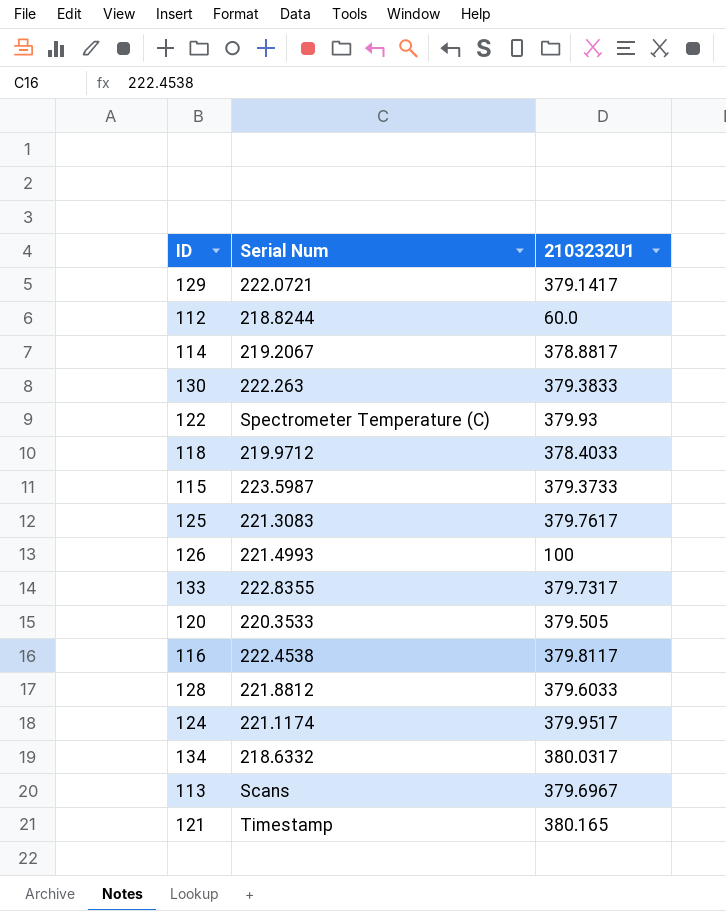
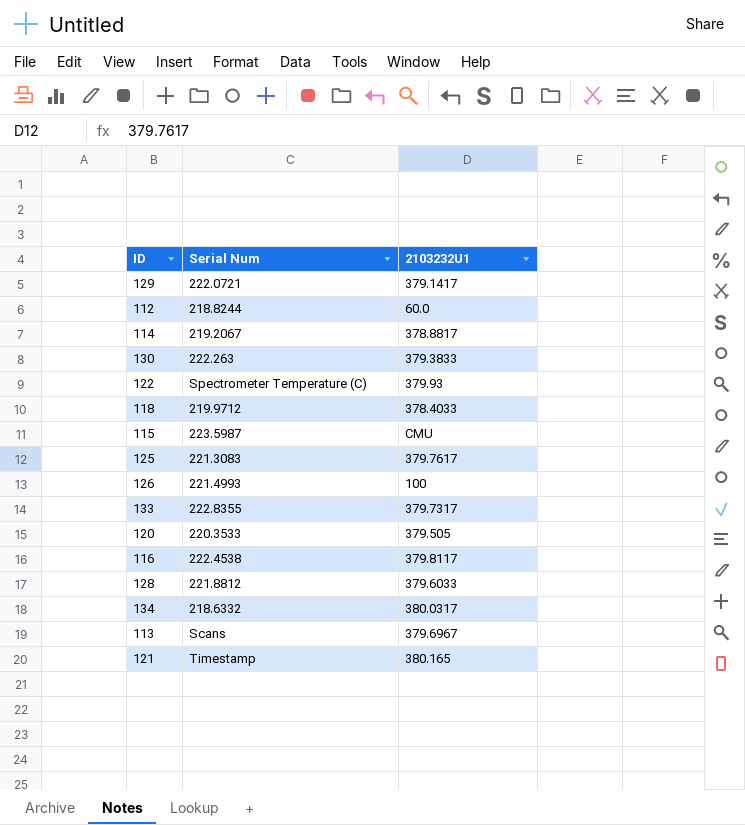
row 124: 221.1174 | 379.9517 -> none
115 | 2103232U1: 379.3733 -> CMU

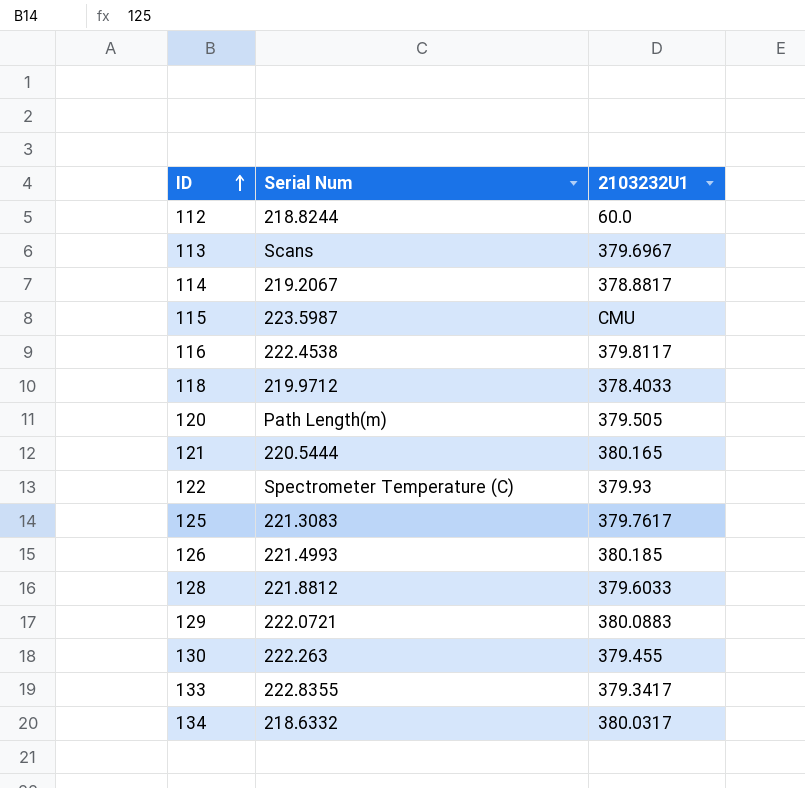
row order: none -> ID ascending
120 | Serial Num: 220.3533 -> Path Length(m)
121 | Serial Num: Timestamp -> 220.5444
126 | 2103232U1: 100 -> 380.185
129 | 2103232U1: 379.1417 -> 380.0883
130 | 2103232U1: 379.3833 -> 379.455
133 | 2103232U1: 379.7317 -> 379.3417

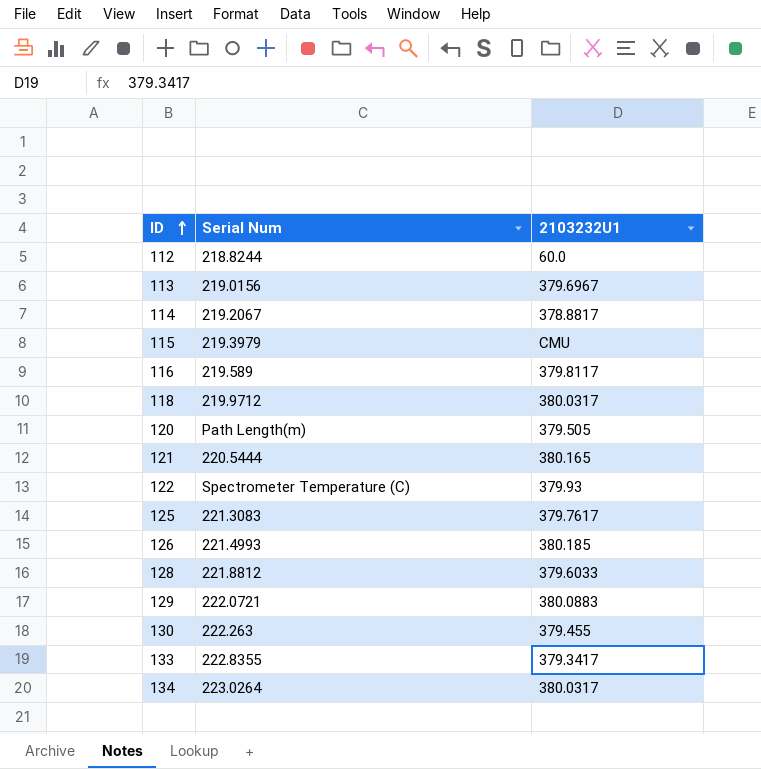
113 | Serial Num: Scans -> 219.0156
115 | Serial Num: 223.5987 -> 219.3979
116 | Serial Num: 222.4538 -> 219.589
118 | 2103232U1: 378.4033 -> 380.0317
134 | Serial Num: 218.6332 -> 223.0264

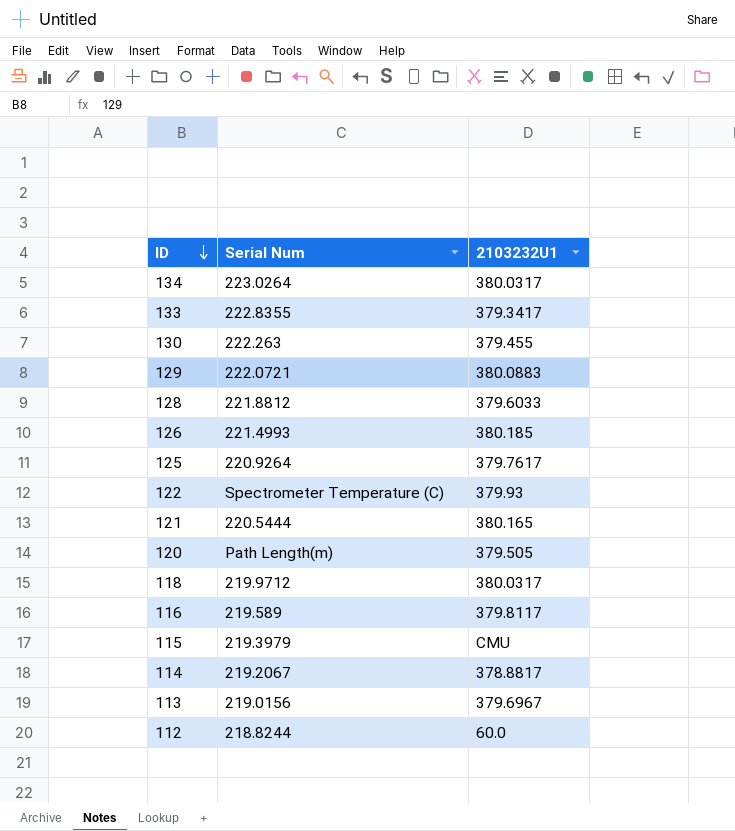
row order: ID ascending -> ID descending
125 | Serial Num: 221.3083 -> 220.9264

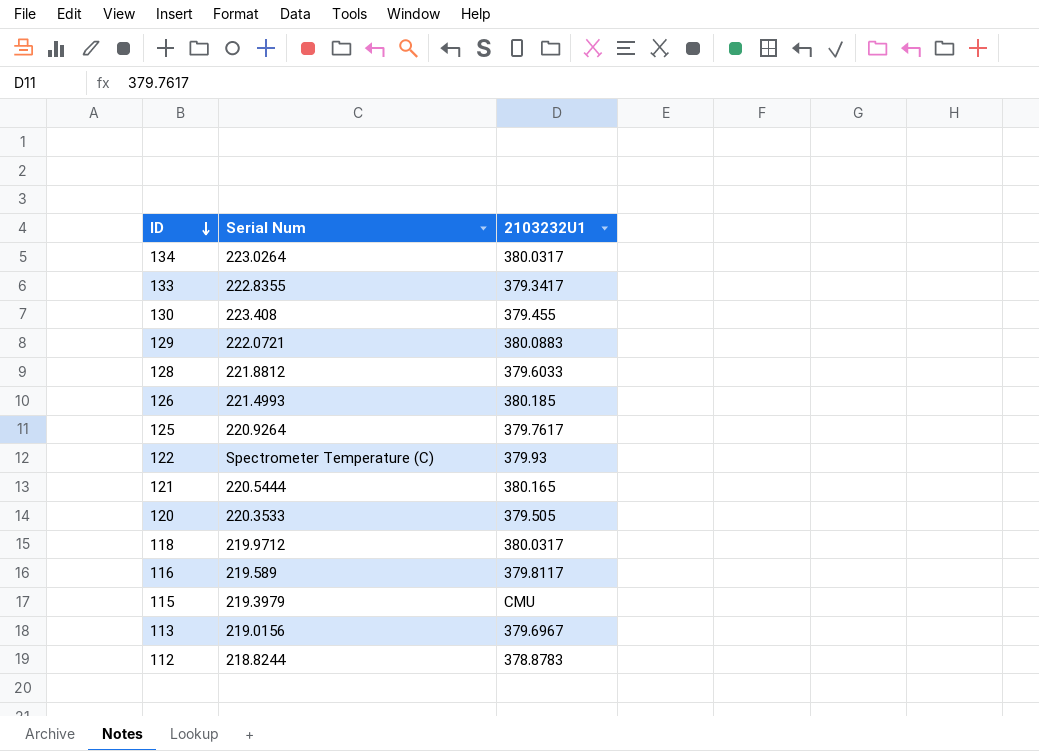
row 114: 219.2067 | 378.8817 -> none
130 | Serial Num: 222.263 -> 223.408
120 | Serial Num: Path Length(m) -> 220.3533
112 | 2103232U1: 60.0 -> 378.8783

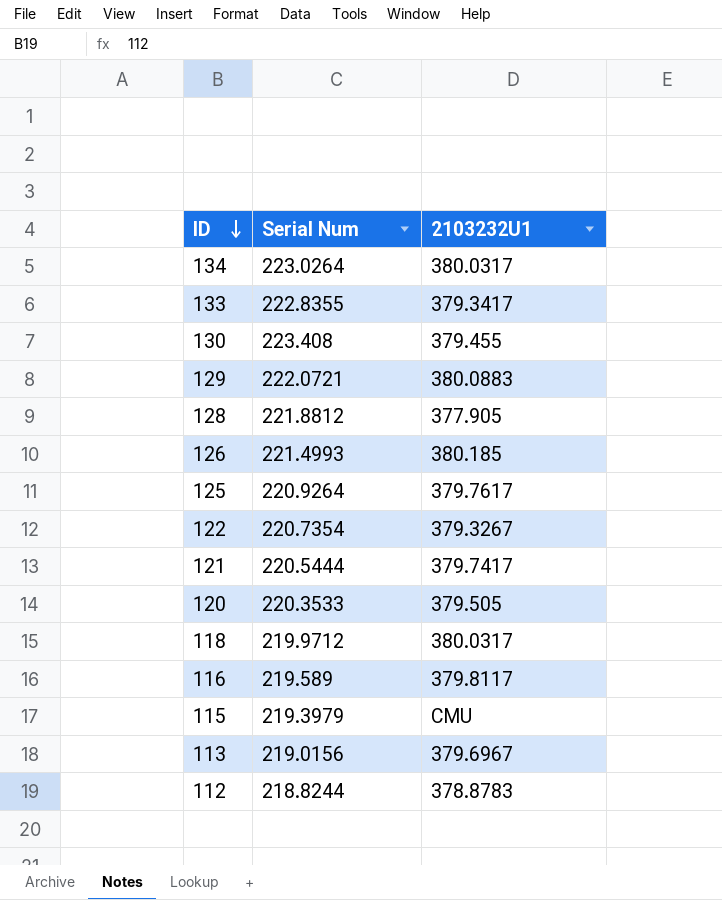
128 | 2103232U1: 379.6033 -> 377.905
122 | Serial Num: Spectrometer Temperature (C) -> 220.7354
122 | 2103232U1: 379.93 -> 379.3267
121 | 2103232U1: 380.165 -> 379.7417

